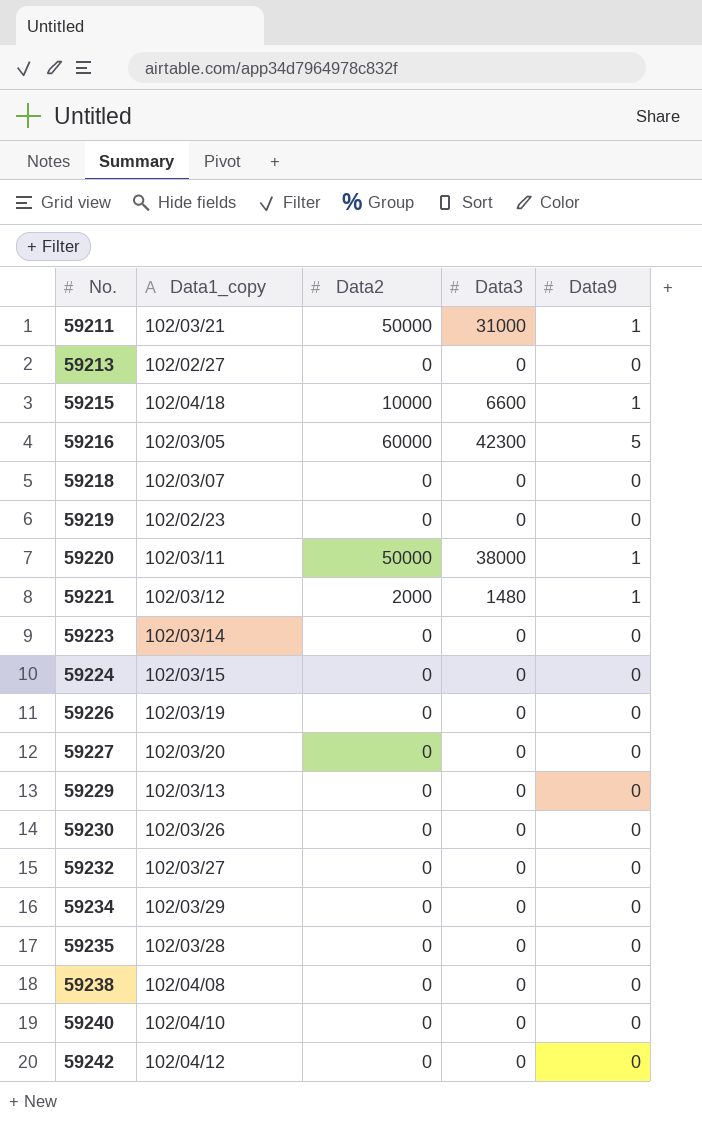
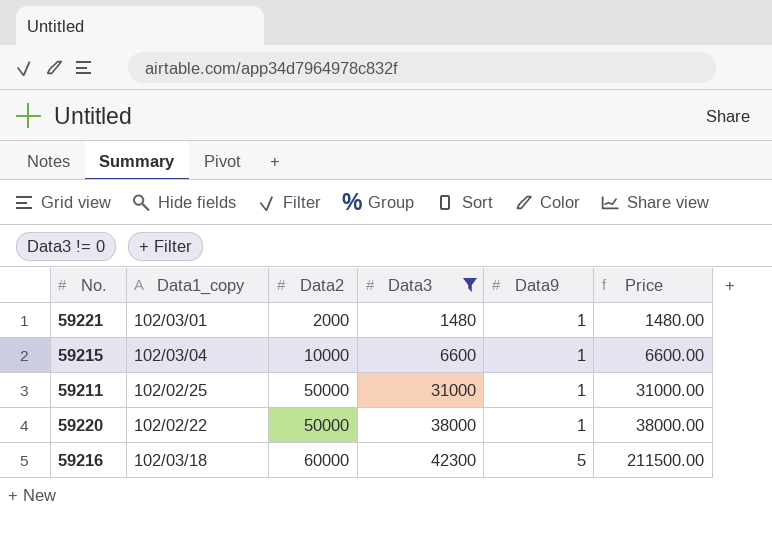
filter: none -> Data3 != 0
row order: No. ascending -> Data2 ascending
column Price | formula: none -> [Data3] * [Data9]
59221 | Data1_copy: 102/03/12 -> 102/03/01
59215 | Data1_copy: 102/04/18 -> 102/03/04
59211 | Data1_copy: 102/03/21 -> 102/02/25
59220 | Data1_copy: 102/03/11 -> 102/02/22
59216 | Data1_copy: 102/03/05 -> 102/03/18

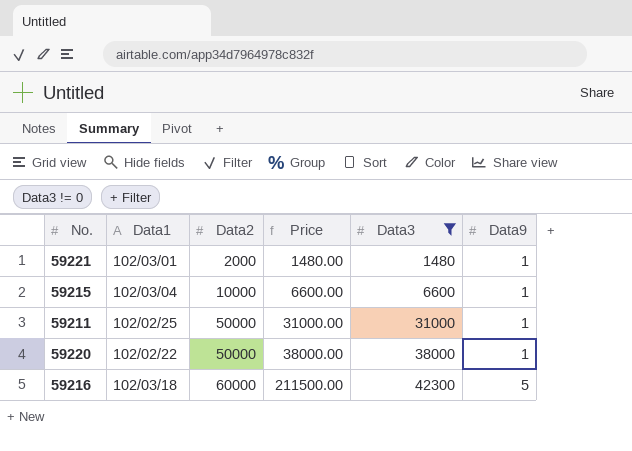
column name: Data1_copy -> Data1
column Price | position: 6 -> 4

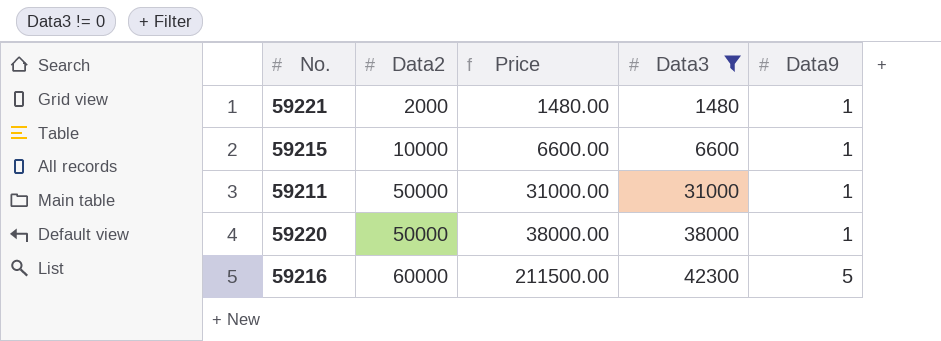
column Data1 | position: 2 -> none

